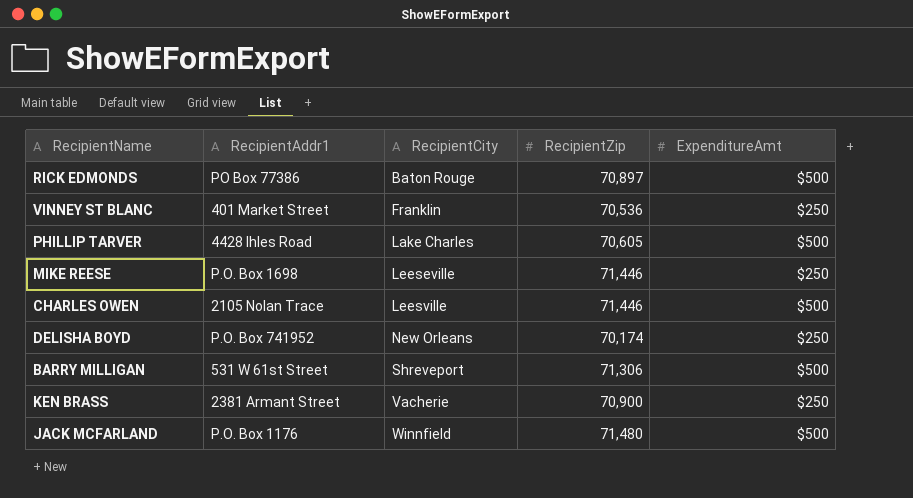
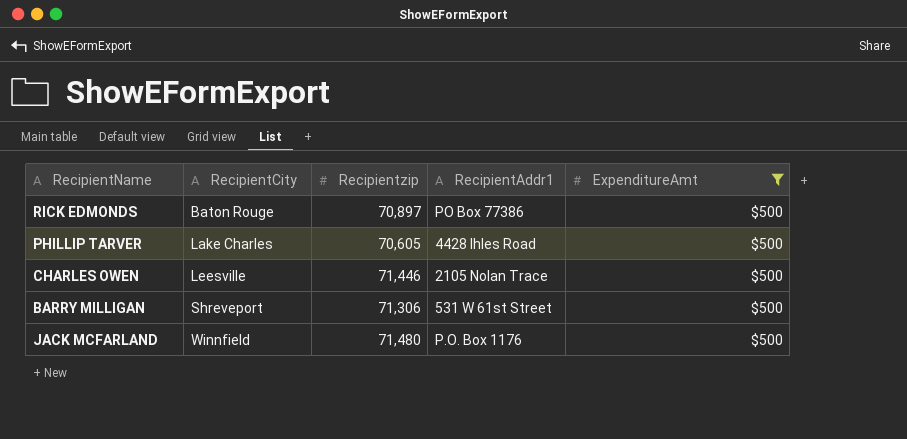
filter: none -> ExpenditureAmt = $500
column name: RecipientZip -> Recipientzip
column RecipientAddr1 | position: 2 -> 4

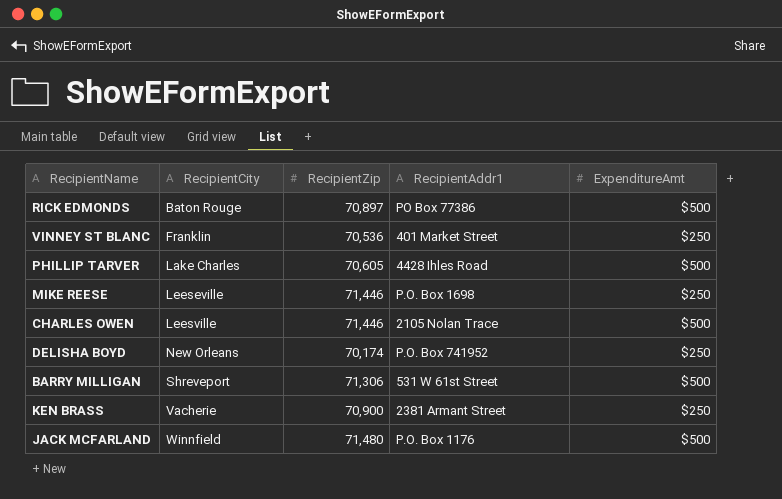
filter: ExpenditureAmt = $500 -> none
column name: Recipientzip -> RecipientZip

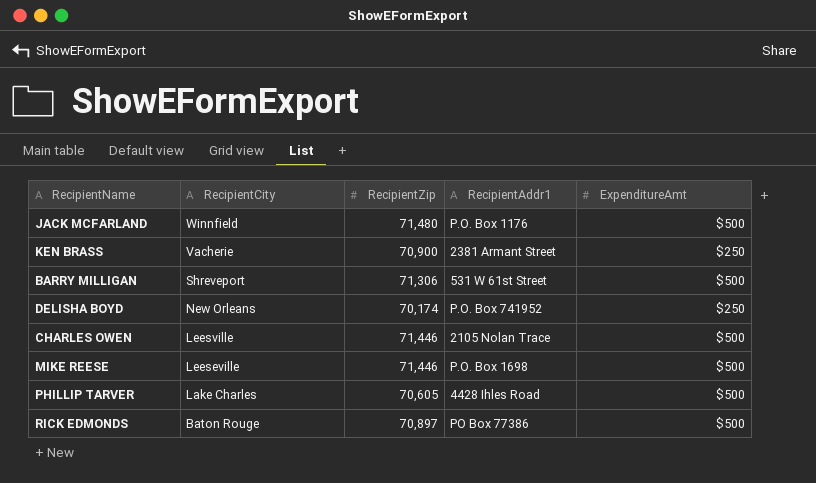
row order: RecipientCity ascending -> RecipientCity descending
row VINNEY ST BLANC: Franklin | 70,536 | 401 Market Street | $250 -> none
MIKE REESE | ExpenditureAmt: $250 -> $500

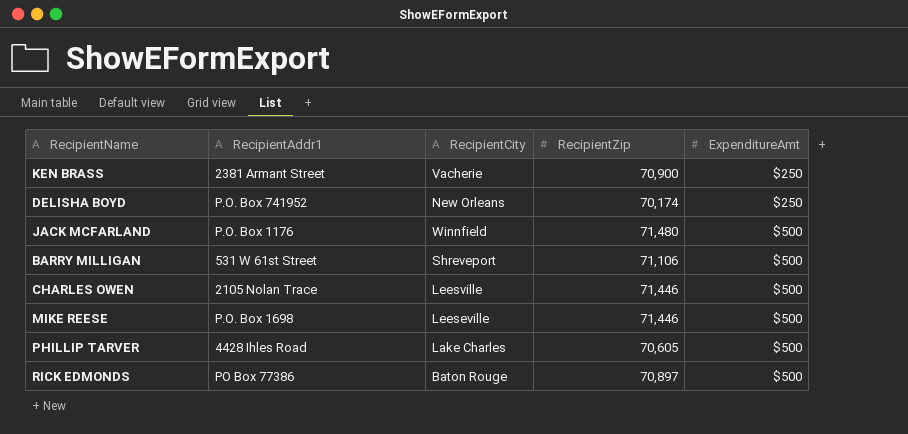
row order: RecipientCity descending -> ExpenditureAmt ascending
column RecipientAddr1 | position: 4 -> 2
BARRY MILLIGAN | RecipientZip: 71,306 -> 71,106

